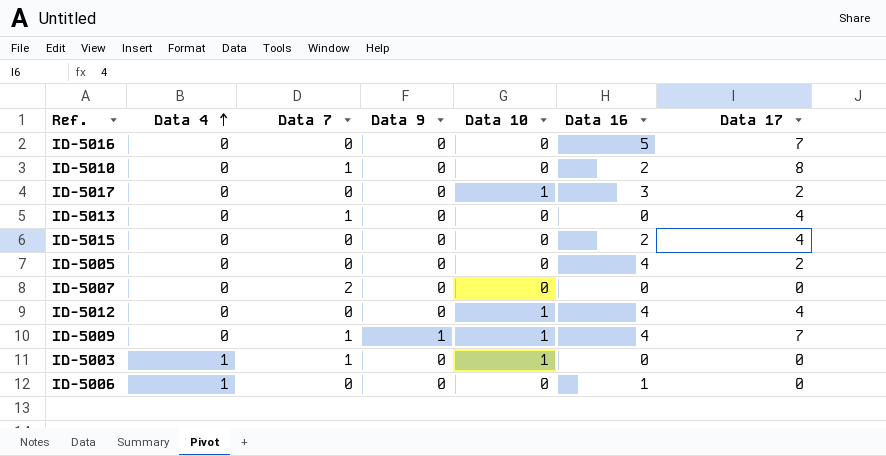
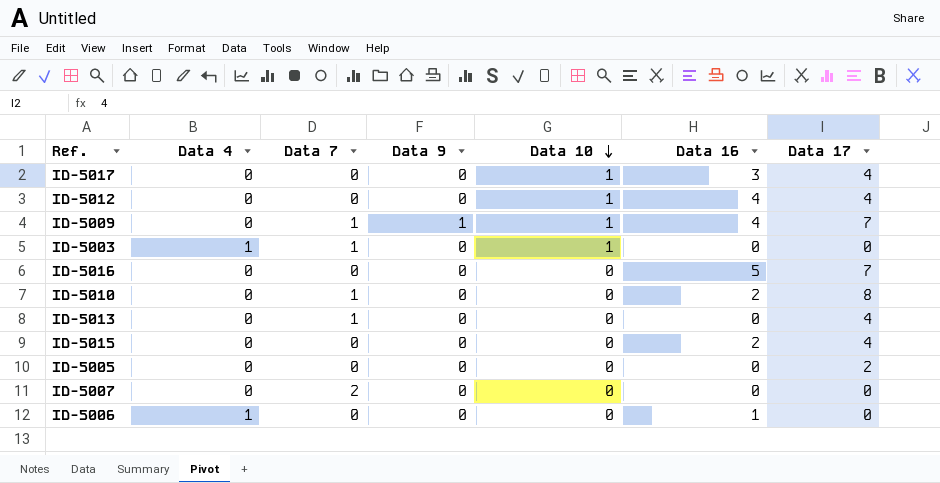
row order: Data 4 ascending -> Data 10 descending
ID-5017 | Data 17: 2 -> 4
ID-5005 | Data 16: 4 -> 0

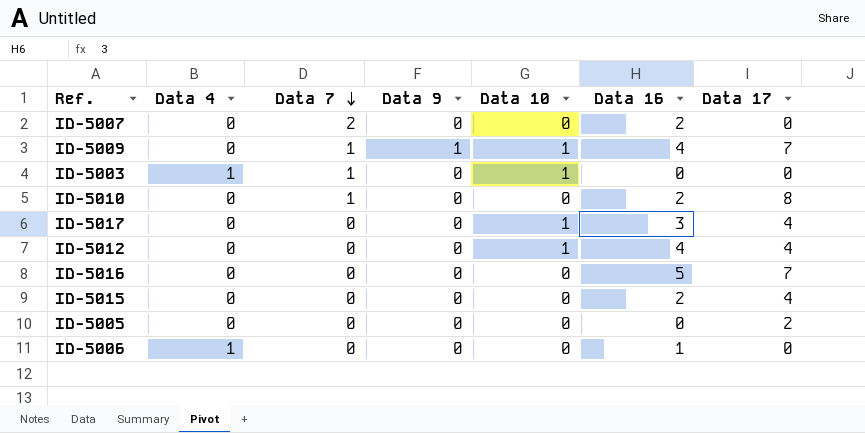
row order: Data 10 descending -> Data 7 descending
row ID-5013: 0 | 1 | 0 | 0 | 0 | 4 -> none
ID-5007 | Data 16: 0 -> 2

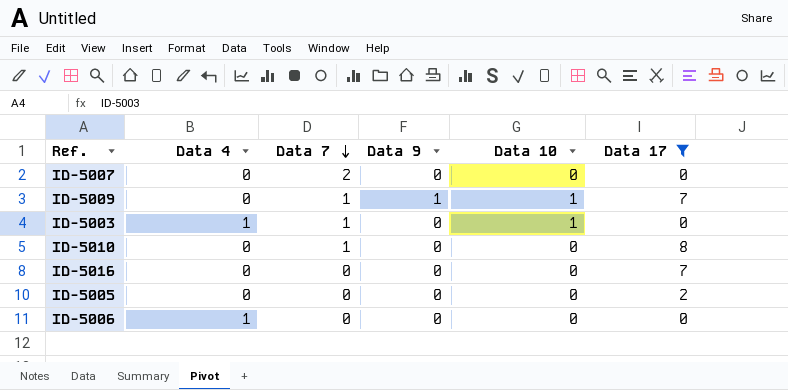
filter: none -> Data 17 != 4
column Data 16 | position: 6 -> none

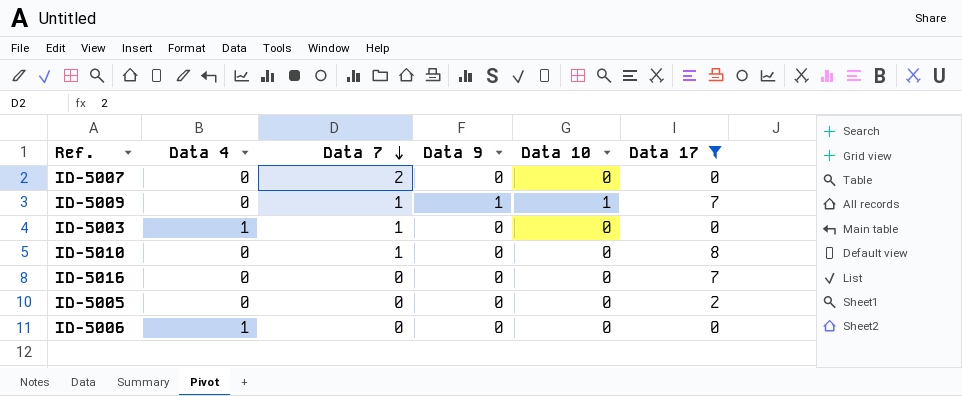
ID-5003 | Data 10: 1 -> 0

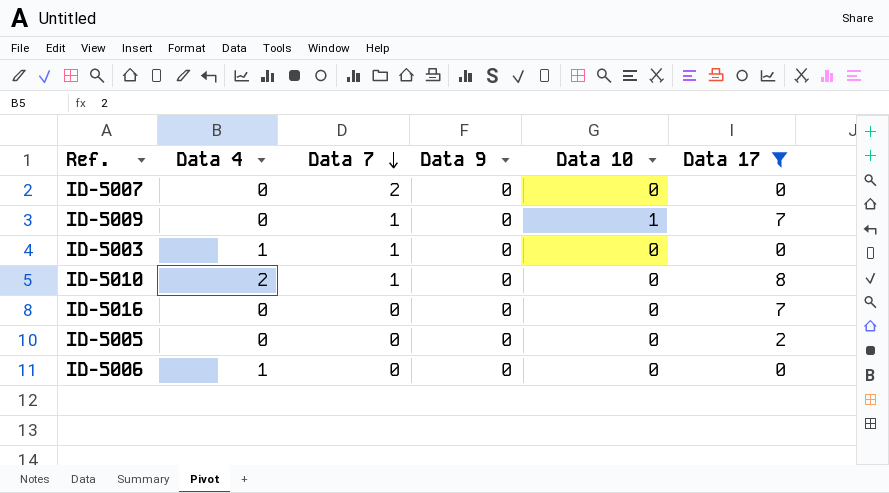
ID-5009 | Data 9: 1 -> 0
ID-5010 | Data 4: 0 -> 2

